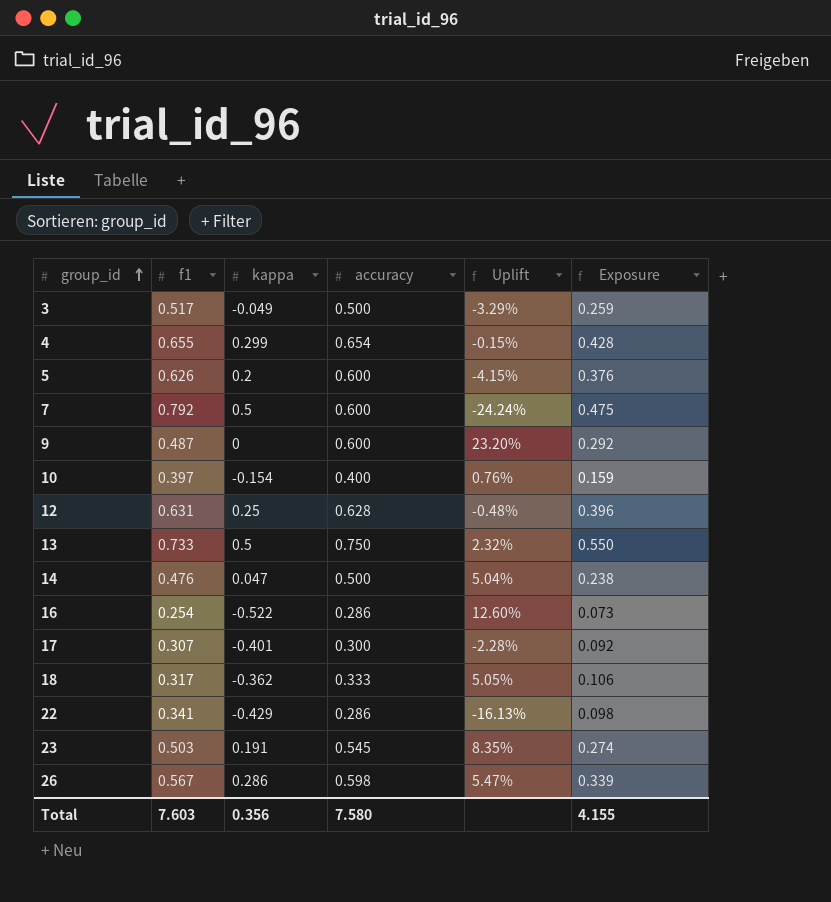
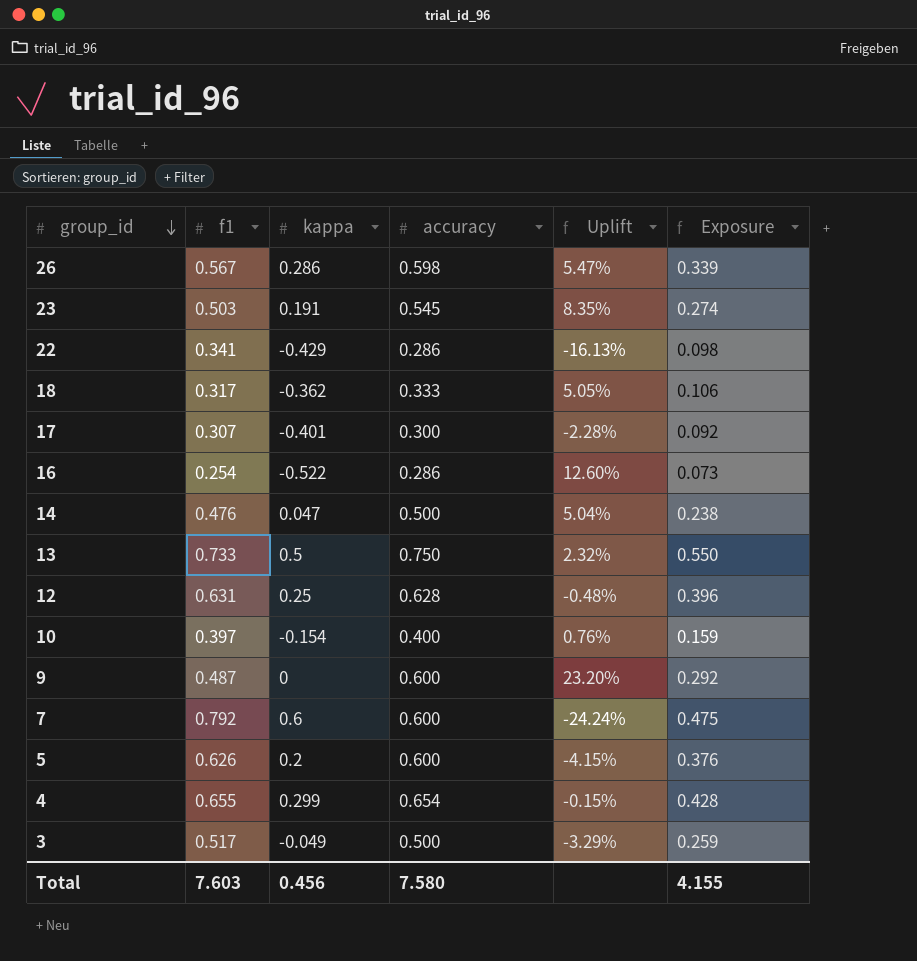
row order: group_id ascending -> group_id descending
7 | kappa: 0.5 -> 0.6
Total | kappa: 0.356 -> 0.456

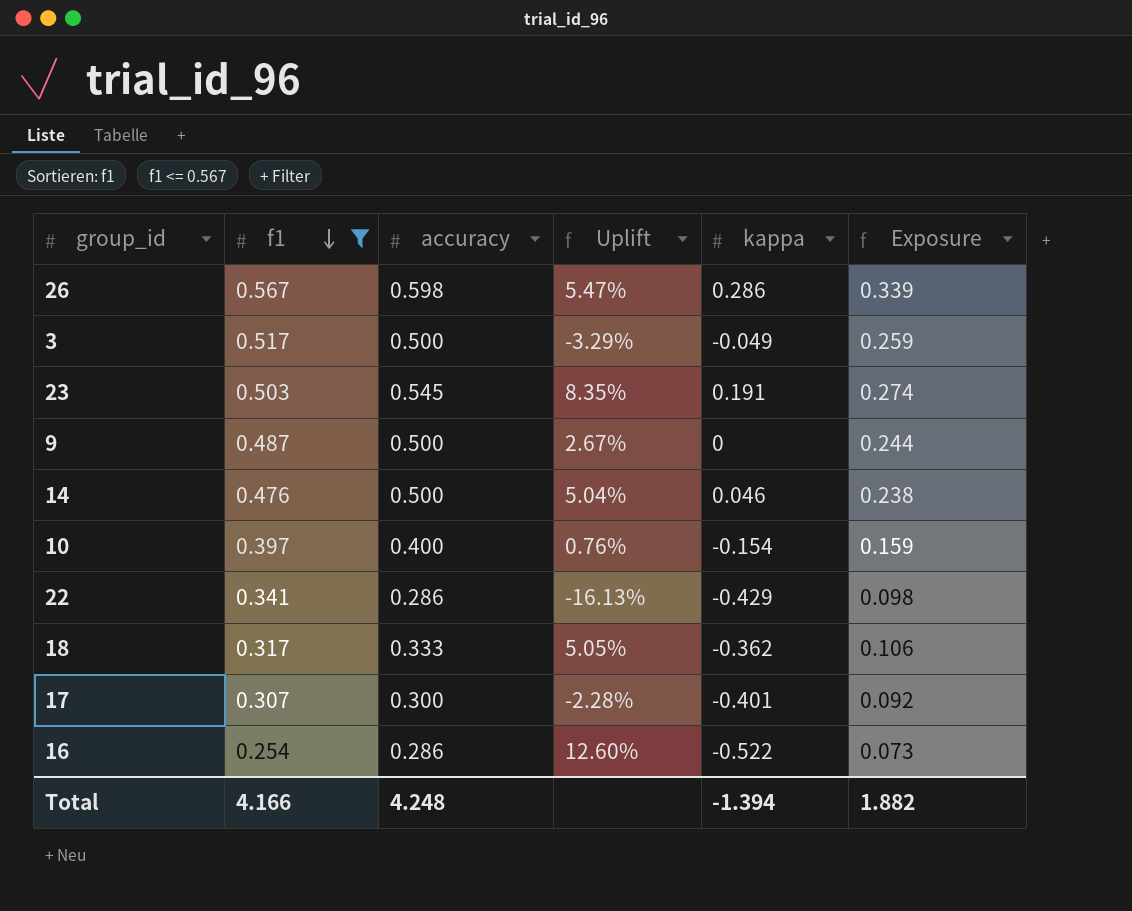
filter: none -> f1 <= 0.567
row order: group_id descending -> f1 descending
column kappa | position: 3 -> 5
9 | accuracy: 0.600 -> 0.500
9 | Uplift: 23.20% -> 2.67%
9 | Exposure: 0.292 -> 0.244
14 | kappa: 0.047 -> 0.046
Total | f1: 7.603 -> 4.166
Total | accuracy: 7.580 -> 4.248
Total | kappa: 0.456 -> -1.394
Total | Exposure: 4.155 -> 1.882

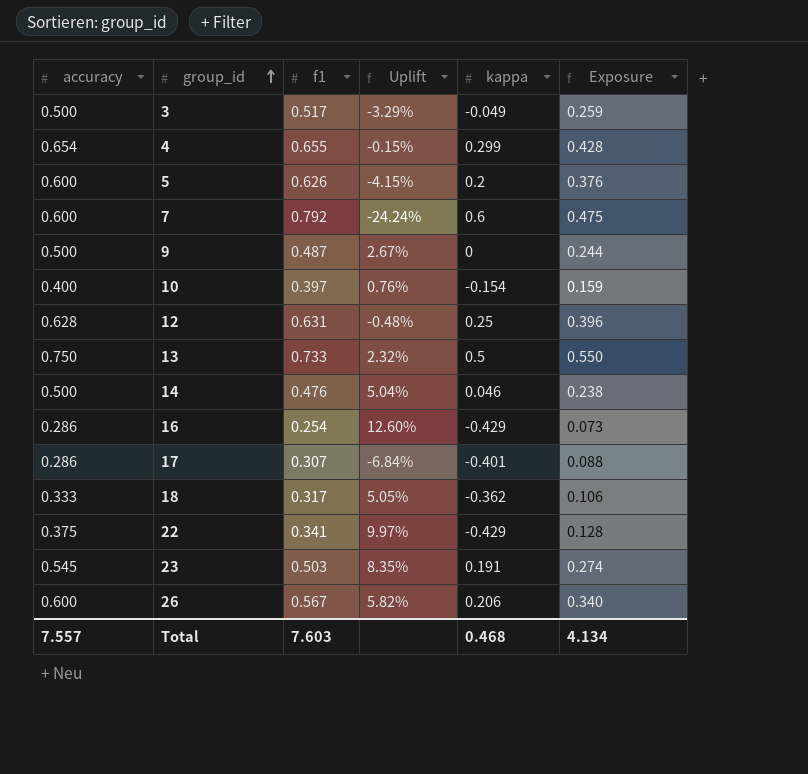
filter: f1 <= 0.567 -> none
row order: f1 descending -> group_id ascending
column accuracy | position: 3 -> 1
16 | kappa: -0.522 -> -0.429
17 | accuracy: 0.300 -> 0.286
17 | Uplift: -2.28% -> -6.84%
17 | Exposure: 0.092 -> 0.088
22 | accuracy: 0.286 -> 0.375
22 | Uplift: -16.13% -> 9.97%
22 | Exposure: 0.098 -> 0.128
26 | accuracy: 0.598 -> 0.600
26 | Uplift: 5.47% -> 5.82%
26 | kappa: 0.286 -> 0.206
26 | Exposure: 0.339 -> 0.340
Total | accuracy: 4.248 -> 7.557
Total | f1: 4.166 -> 7.603
Total | kappa: -1.394 -> 0.468
Total | Exposure: 1.882 -> 4.134

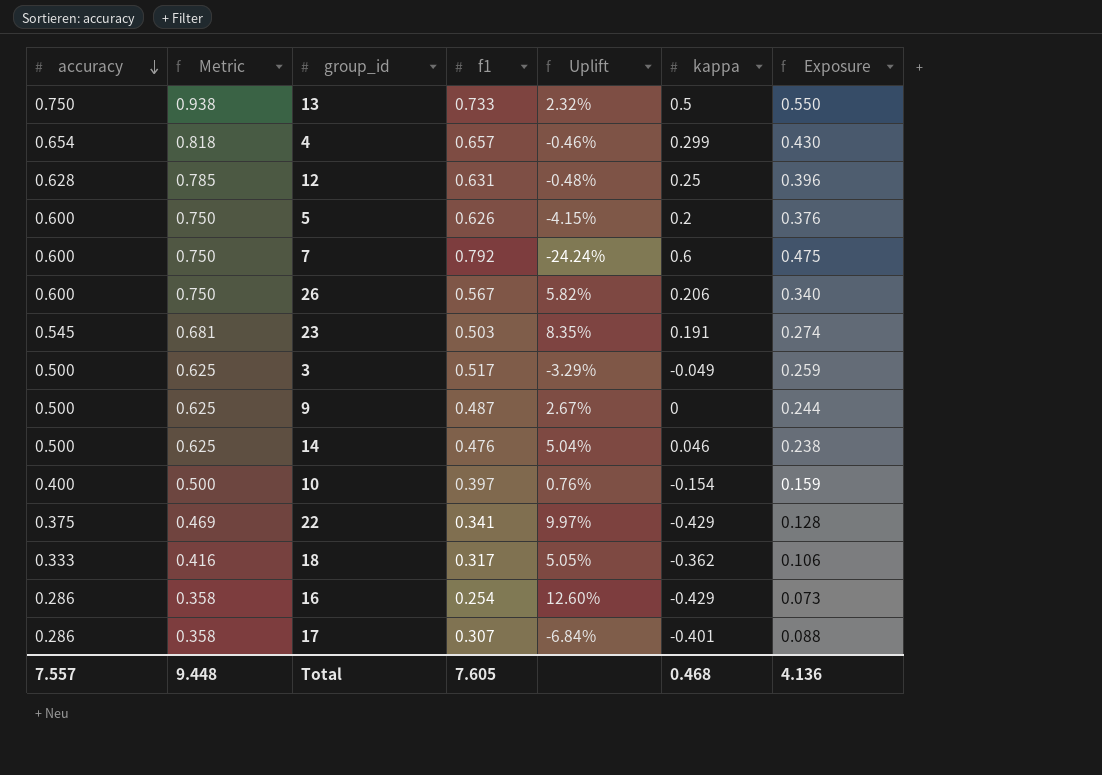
row order: group_id ascending -> accuracy descending
column Metric | formula: none -> [accuracy] * 1.25
4 | f1: 0.655 -> 0.657
4 | Uplift: -0.15% -> -0.46%
4 | Exposure: 0.428 -> 0.430
Total | f1: 7.603 -> 7.605
Total | Exposure: 4.134 -> 4.136

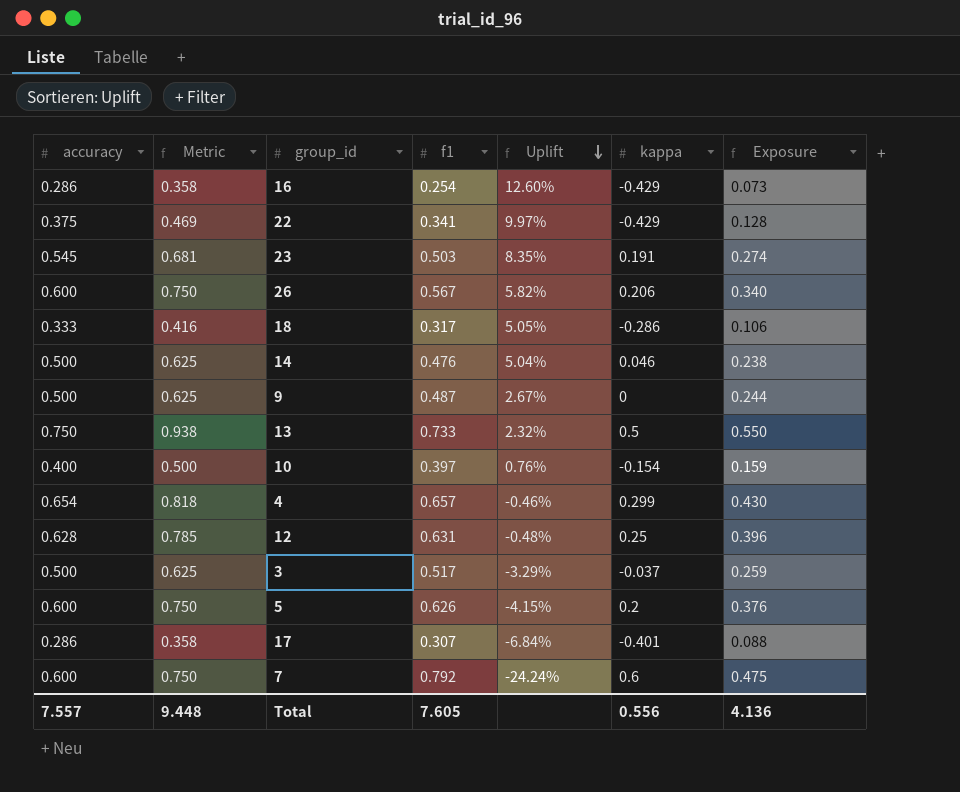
row order: accuracy descending -> Uplift descending
18 | kappa: -0.362 -> -0.286
3 | kappa: -0.049 -> -0.037
Total | kappa: 0.468 -> 0.556

